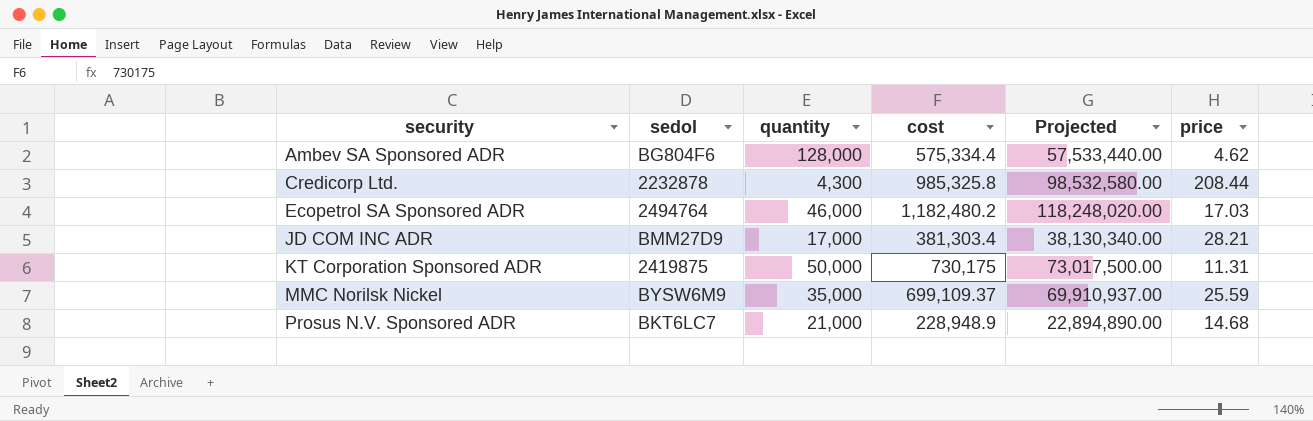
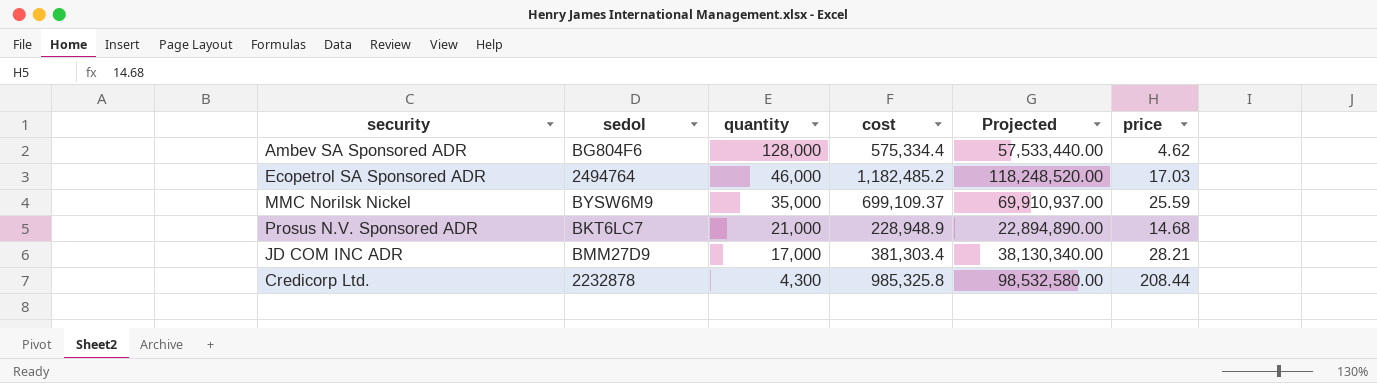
row order: security ascending -> quantity descending
row KT Corporation Sponsored ADR: 2419875 | 50,000 | 730,175 | 73,017,500.00 | 11.31 -> none
Ecopetrol SA Sponsored ADR | cost: 1,182,480.2 -> 1,182,485.2
Ecopetrol SA Sponsored ADR | Projected: 118,248,020.00 -> 118,248,520.00

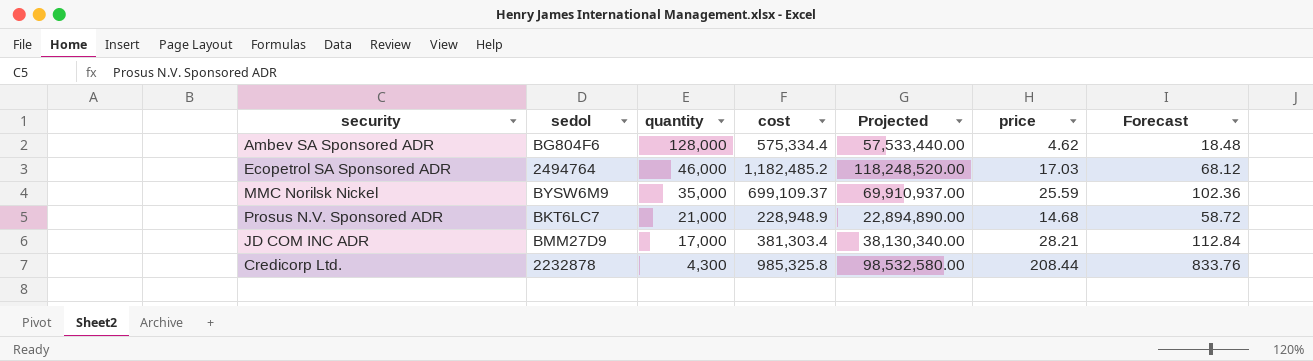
column Forecast | formula: none -> [price] * 4

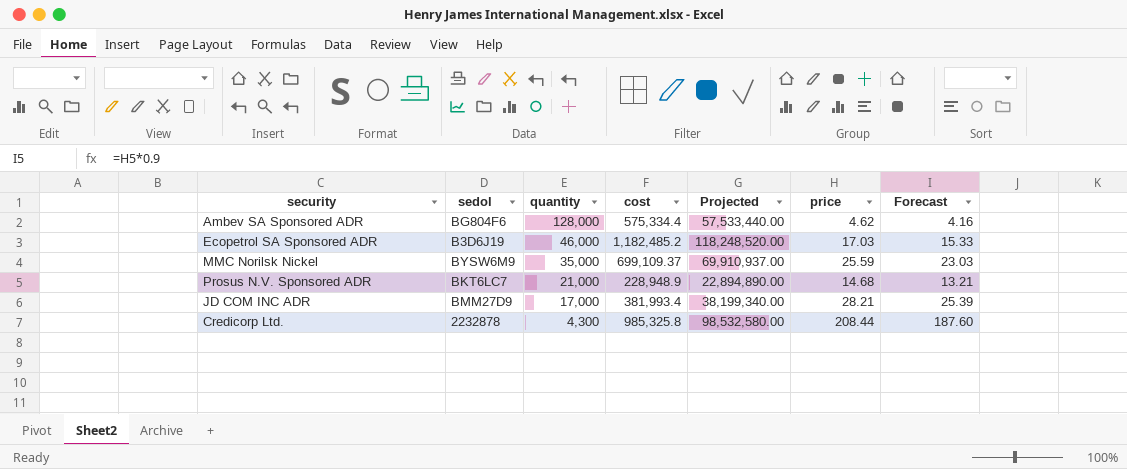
column Forecast | formula: [price] * 4 -> [price] * 0.9
Ecopetrol SA Sponsored ADR | sedol: 2494764 -> B3D6J19
JD COM INC ADR | cost: 381,303.4 -> 381,993.4
JD COM INC ADR | Projected: 38,130,340.00 -> 38,199,340.00

